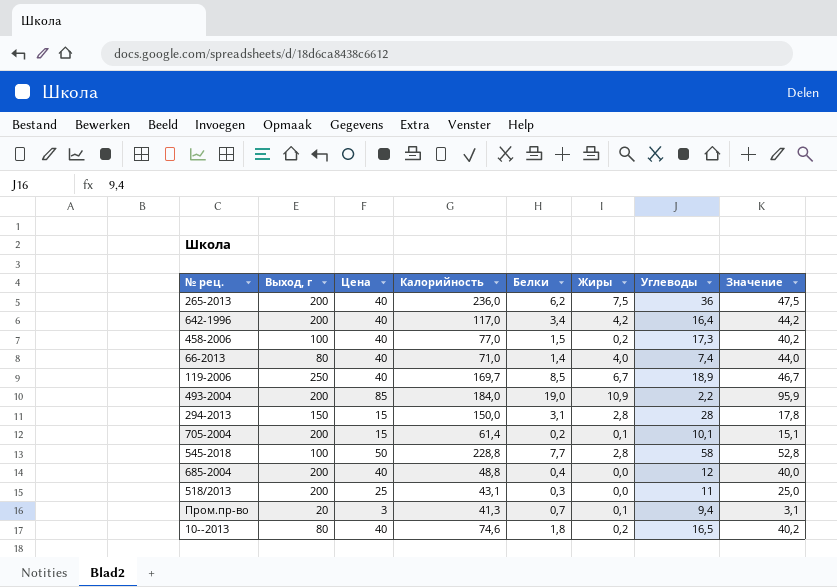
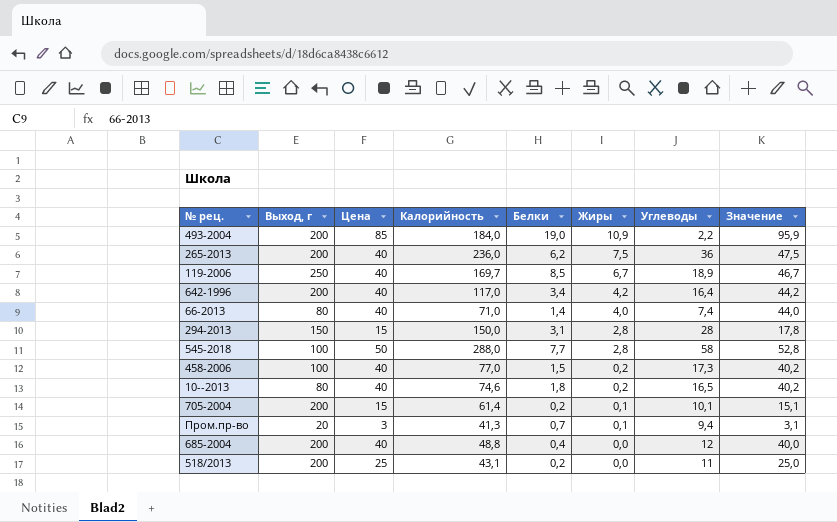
row order: none -> Жиры descending
545-2018 | Калорийность: 228,8 -> 288,0
518/2013 | Белки: 0,3 -> 0,2

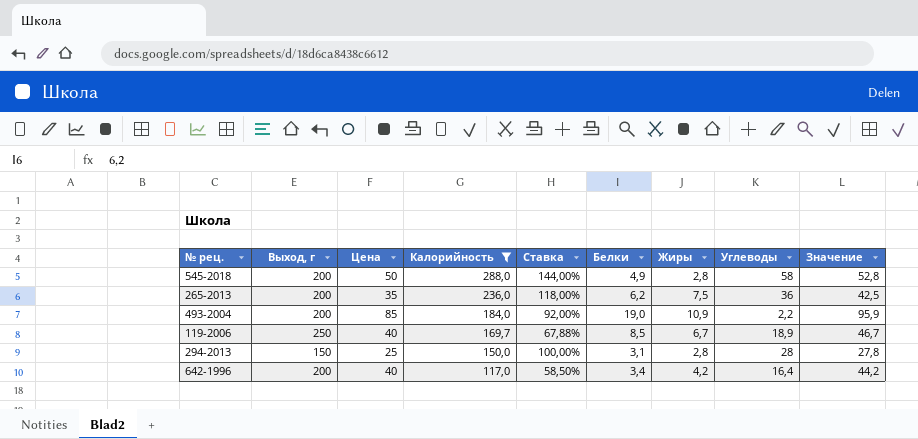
filter: none -> Калорийность >= 117,0
row order: Жиры descending -> Калорийность descending
column Ставка | formula: none -> [Калорийность] / [Выход, г]
545-2018 | Выход, г: 100 -> 200
545-2018 | Белки: 7,7 -> 4,9
265-2013 | Цена: 40 -> 35
265-2013 | Значение: 47,5 -> 42,5
294-2013 | Цена: 15 -> 25
294-2013 | Значение: 17,8 -> 27,8

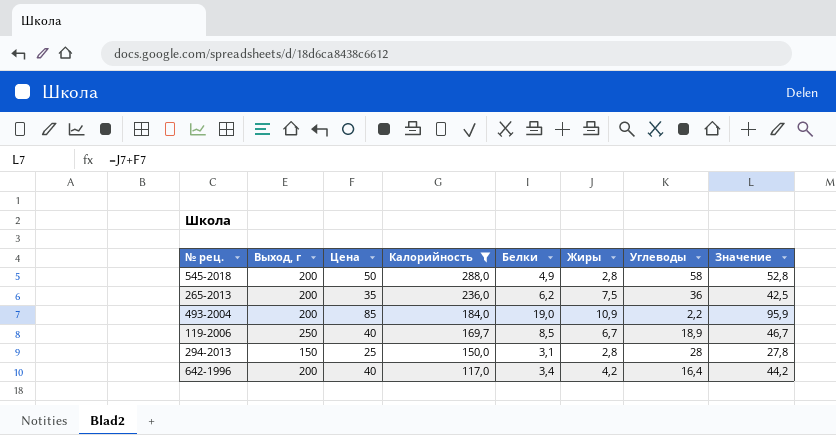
column Ставка | formula: [Калорийность] / [Выход, г] -> none

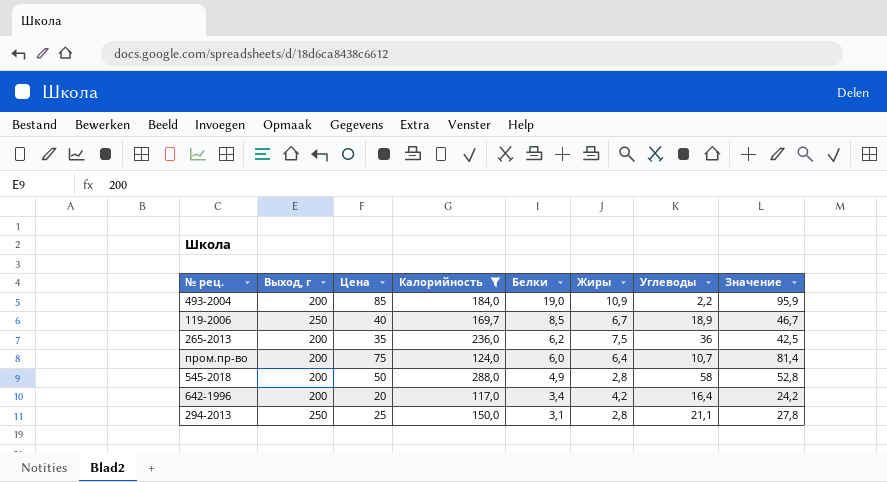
row order: Калорийность descending -> Белки descending
row пром.пр-во: none -> 200 | 75 | 124,0 | 6,0 | 6,4 | 10,7 | 81,4
642-1996 | Цена: 40 -> 20
642-1996 | Значение: 44,2 -> 24,2
294-2013 | Выход, г: 150 -> 250
294-2013 | Углеводы: 28 -> 21,1

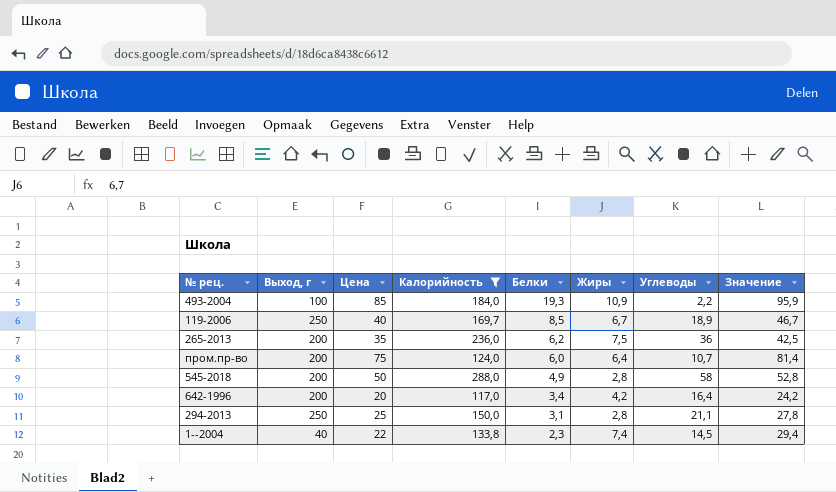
493-2004 | Выход, г: 200 -> 100
493-2004 | Белки: 19,0 -> 19,3
row 1--2004: none -> 40 | 22 | 133,8 | 2,3 | 7,4 | 14,5 | 29,4

